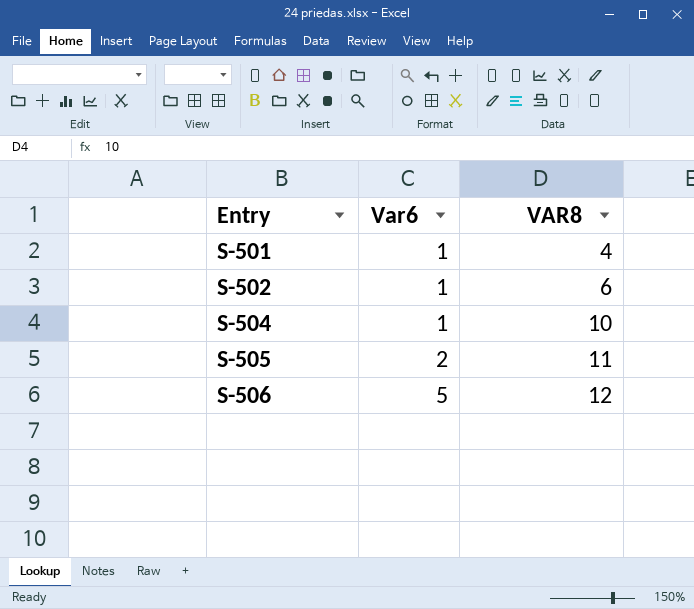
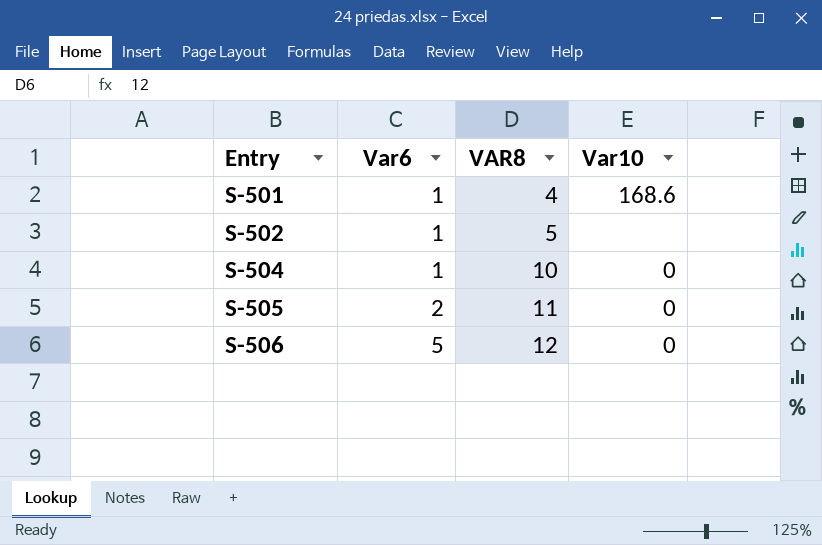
column Var10 | position: none -> 4
S-502 | VAR8: 6 -> 5

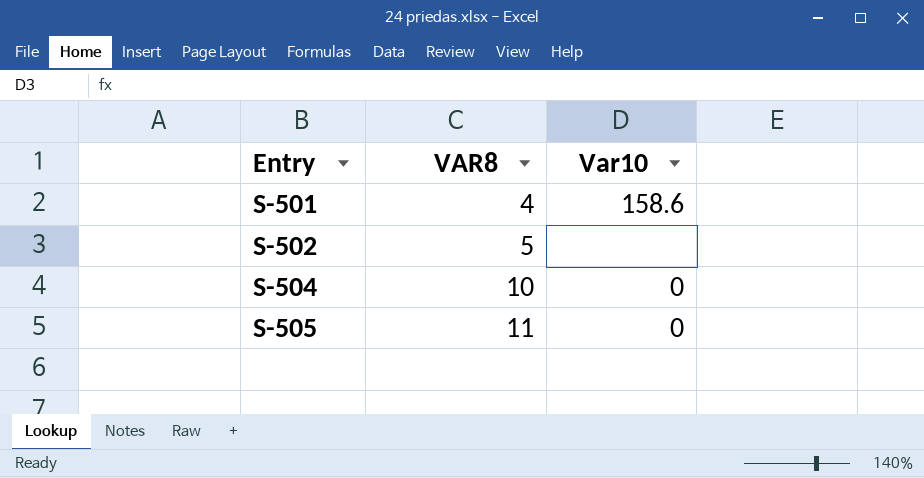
column Var6 | position: 2 -> none
row S-506: 5 | 12 | 0 -> none
S-501 | Var10: 168.6 -> 158.6

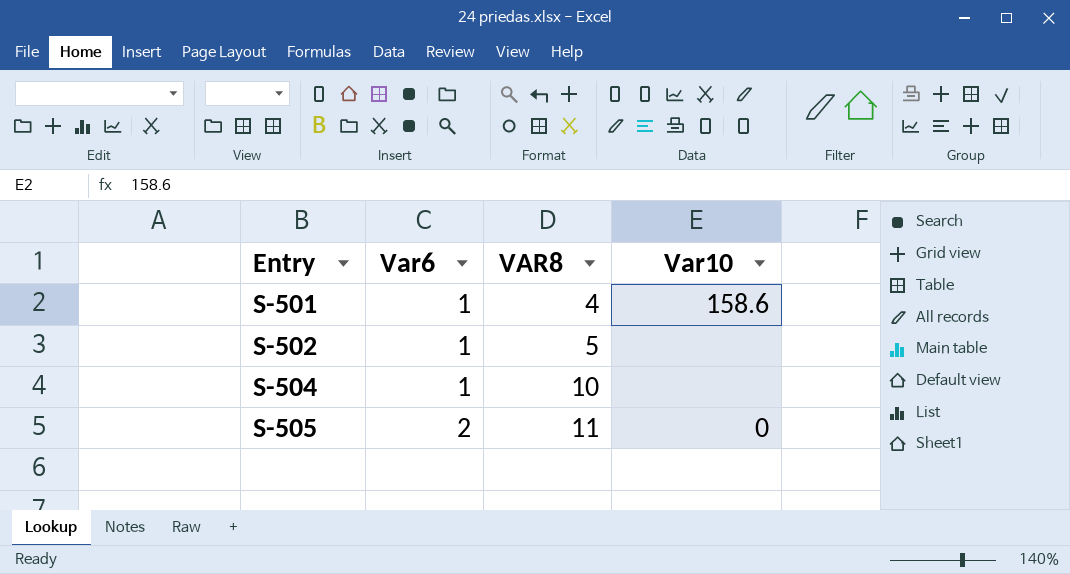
column Var6 | position: none -> 2
S-504 | Var10: 0 -> none

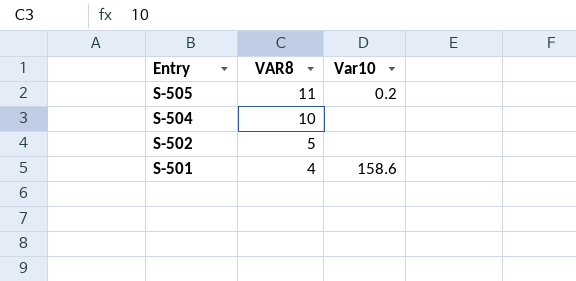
row order: Entry ascending -> Entry descending
column Var6 | position: 2 -> none
S-505 | Var10: 0 -> 0.2

